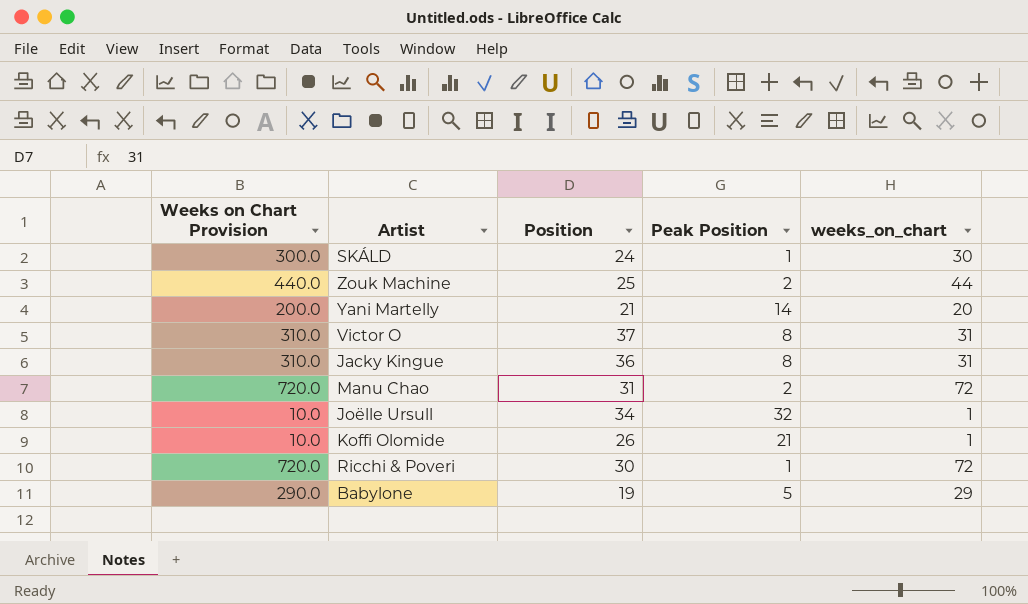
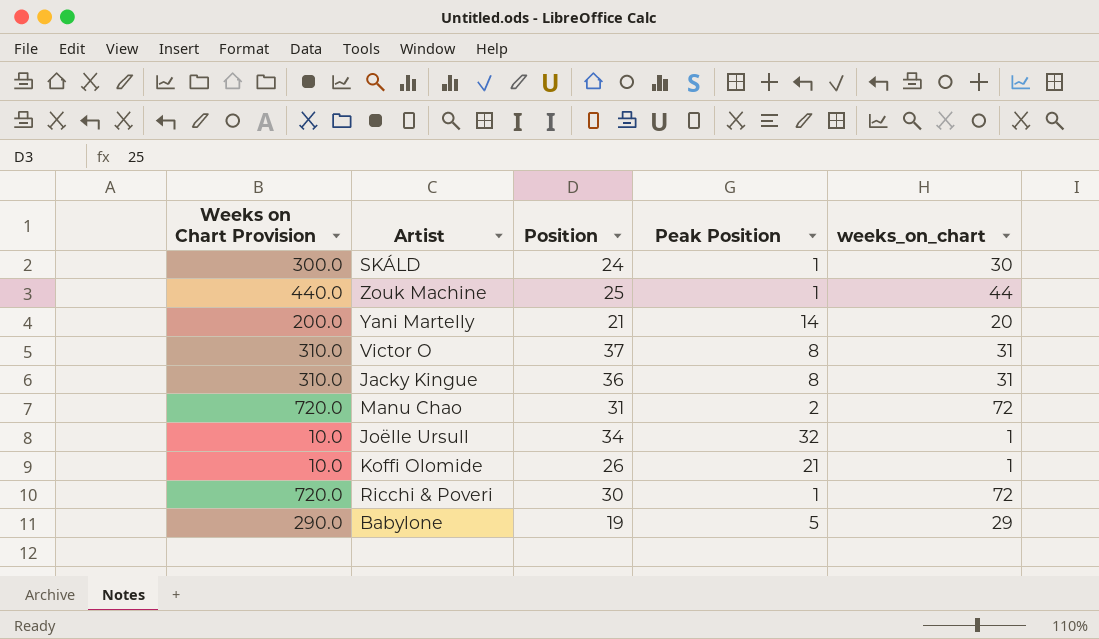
Zouk Machine | Peak Position: 2 -> 1

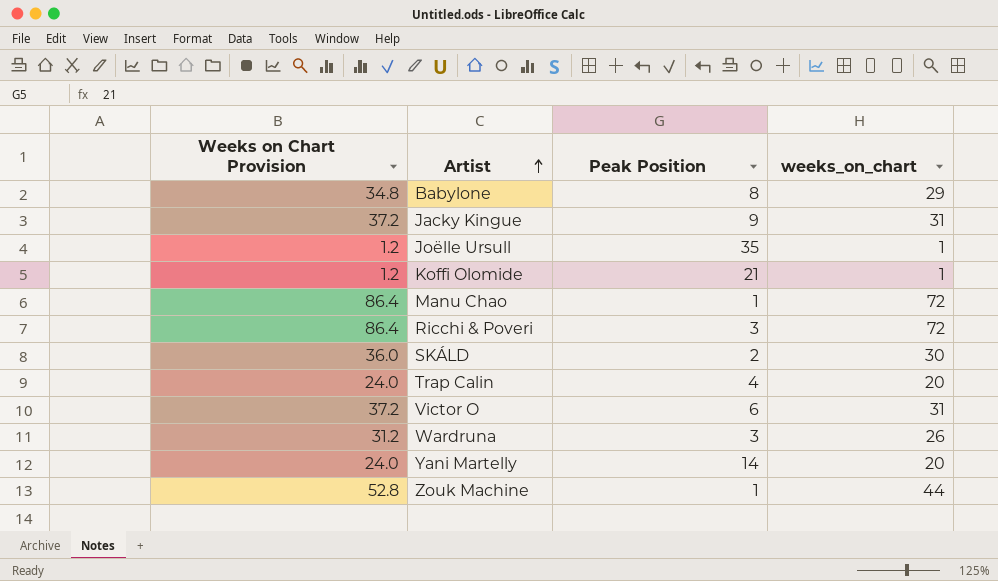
row order: none -> Artist ascending
column Position | position: 3 -> none
column Weeks on Chart Provision | formula: [weeks_on_chart] * 10 -> [weeks_on_chart] * 1.2
Babylone | Peak Position: 5 -> 8
Jacky Kingue | Peak Position: 8 -> 9
Joëlle Ursull | Peak Position: 32 -> 35
Manu Chao | Peak Position: 2 -> 1
Ricchi & Poveri | Peak Position: 1 -> 3
SKÁLD | Peak Position: 1 -> 2
row Trap Calin: none -> 24.0 | 4 | 20
Victor O | Peak Position: 8 -> 6
row Wardruna: none -> 31.2 | 3 | 26

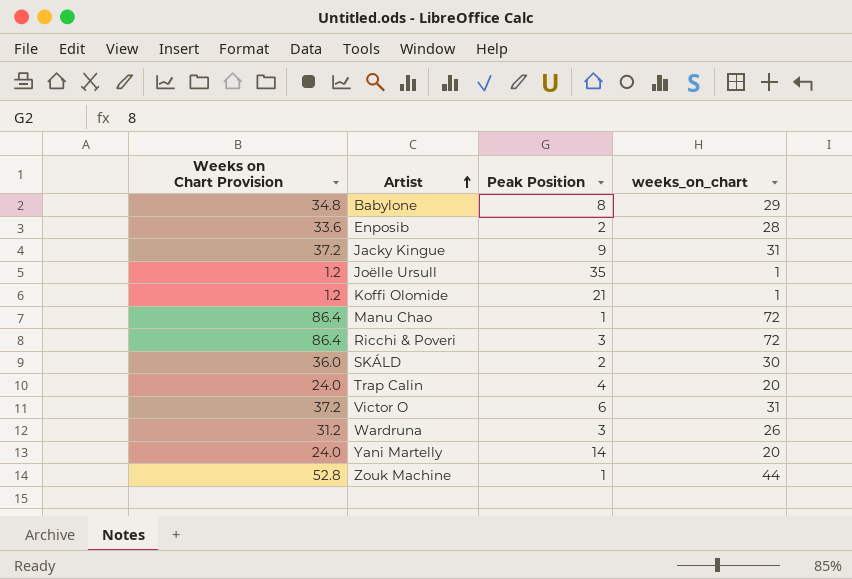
row Enposib: none -> 33.6 | 2 | 28

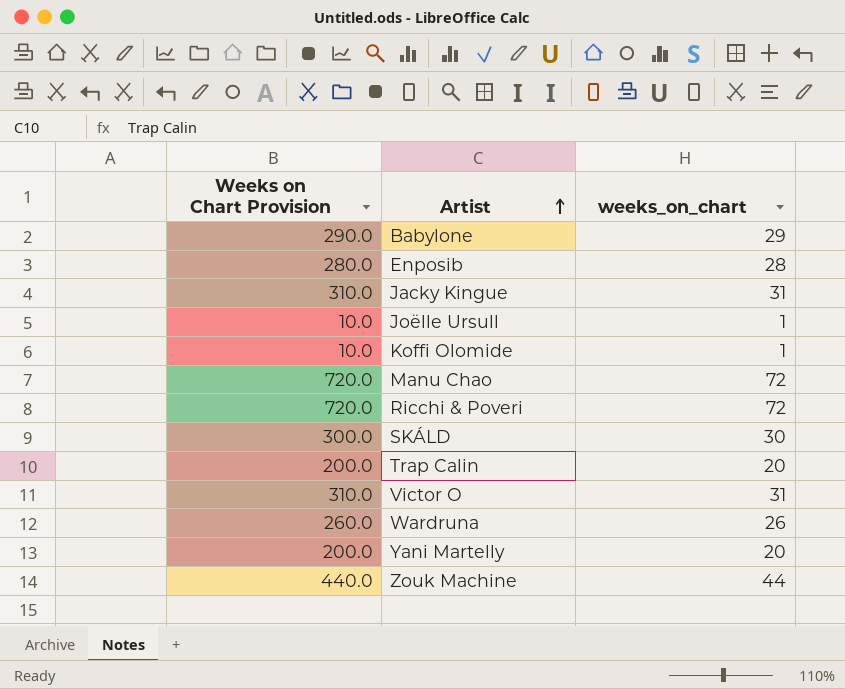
column Peak Position | position: 3 -> none
column Weeks on Chart Provision | formula: [weeks_on_chart] * 1.2 -> [weeks_on_chart] * 10

